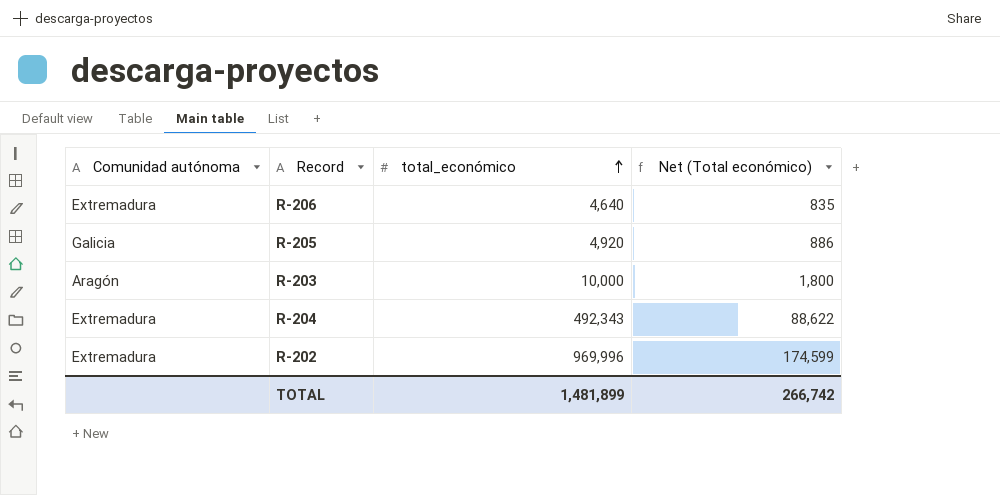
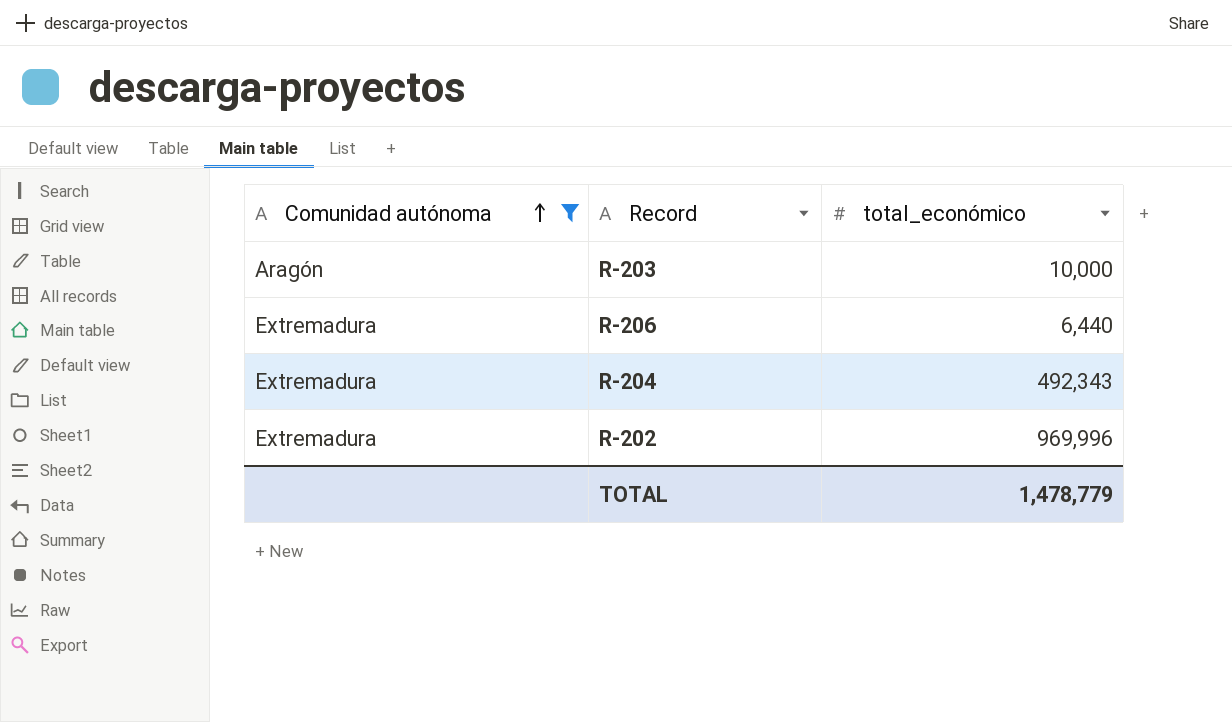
filter: none -> Comunidad autónoma != Galicia
row order: total_económico ascending -> Comunidad autónoma ascending
column Net (Total económico) | formula: [total_económico] * 0.18 -> none
R-206 | total_económico: 4,640 -> 6,440
TOTAL | total_económico: 1,481,899 -> 1,478,779

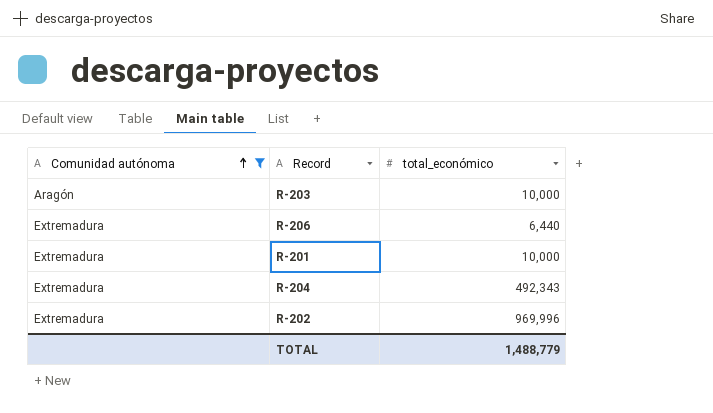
row R-201: none -> Extremadura | 10,000
TOTAL | total_económico: 1,478,779 -> 1,488,779

